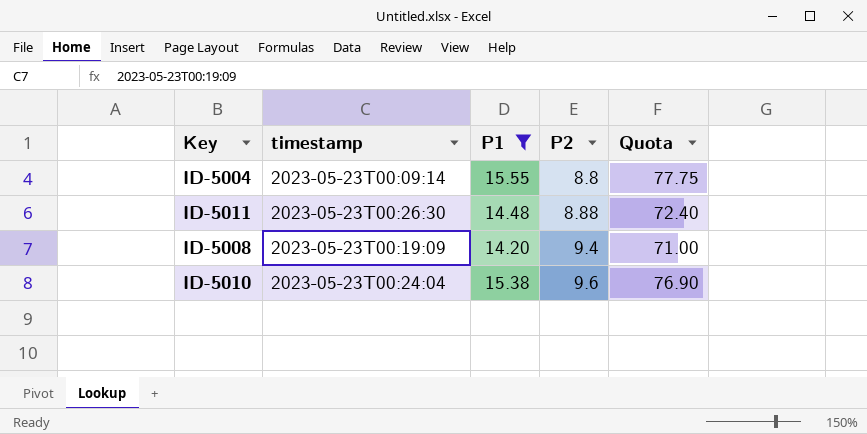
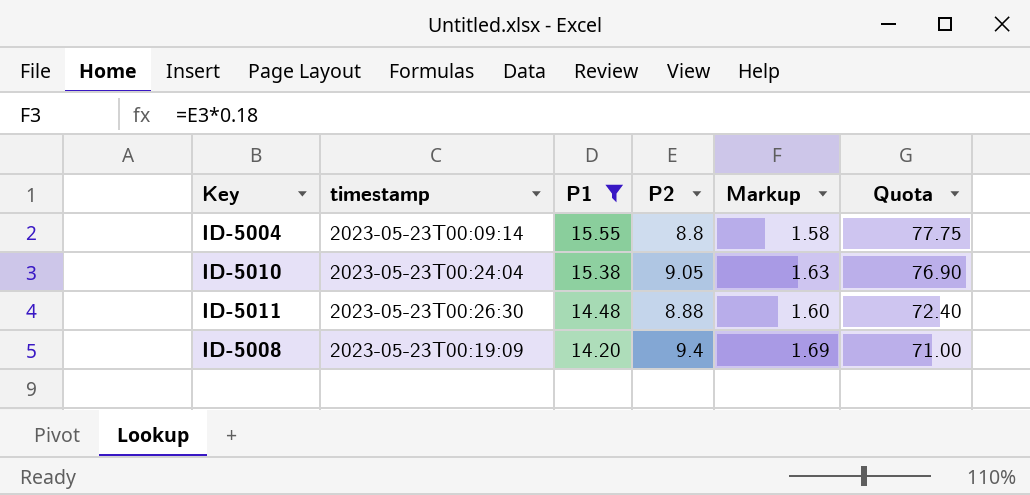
row order: P2 ascending -> P1 descending
column Markup | formula: none -> [P2] * 0.18
ID-5010 | P2: 9.6 -> 9.05

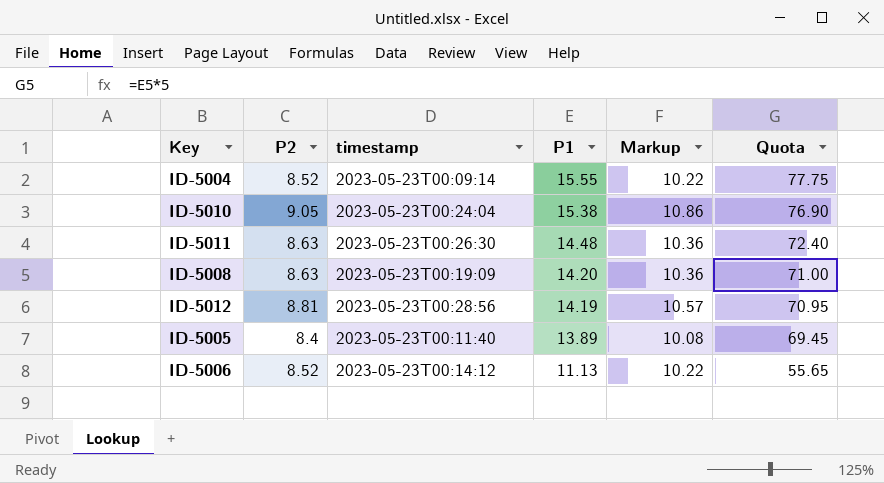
filter: P1 >= 14.20 -> none
column P2 | position: 4 -> 2
column Markup | formula: [P2] * 0.18 -> [P2] * 1.2
ID-5004 | P2: 8.8 -> 8.52
ID-5011 | P2: 8.88 -> 8.63
ID-5008 | P2: 9.4 -> 8.63

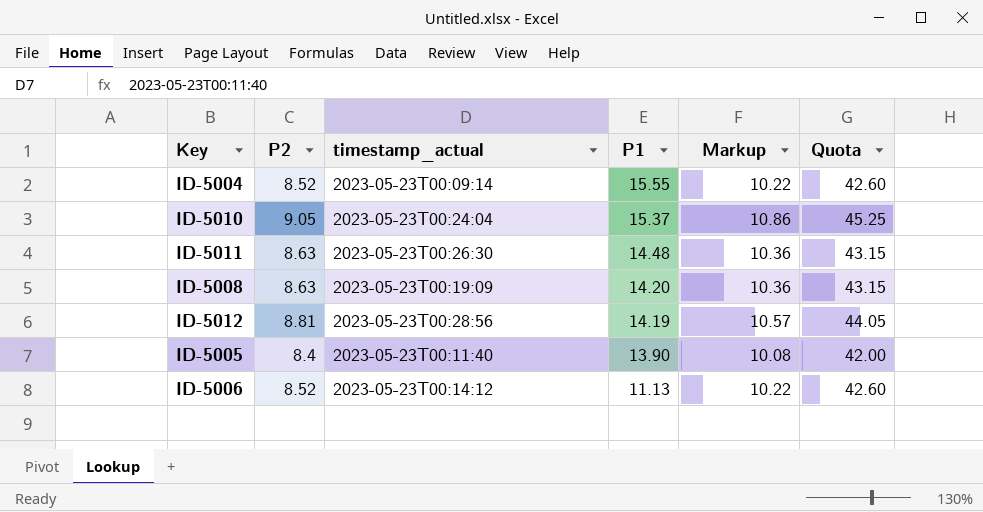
column name: timestamp -> timestamp_actual
column Quota | formula: [P1] * 5 -> [P2] * 5
ID-5010 | P1: 15.38 -> 15.37
ID-5005 | P1: 13.89 -> 13.90

